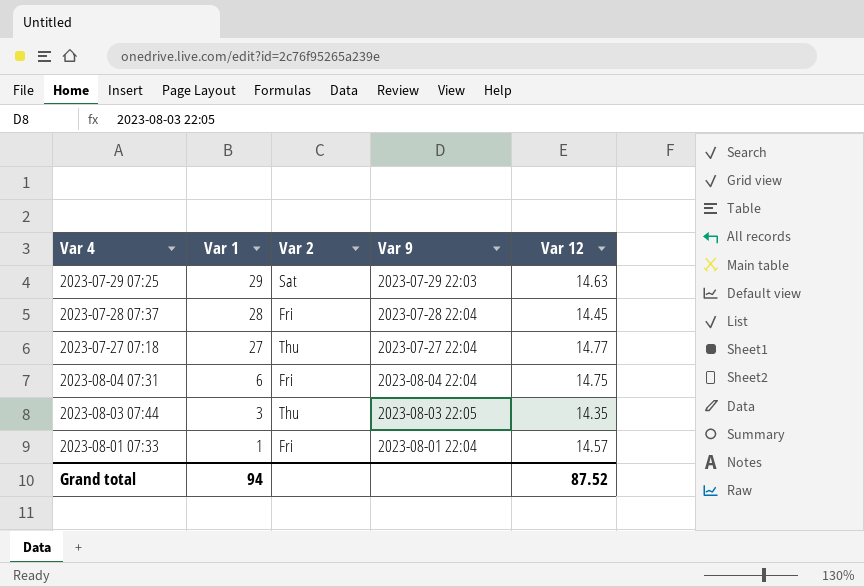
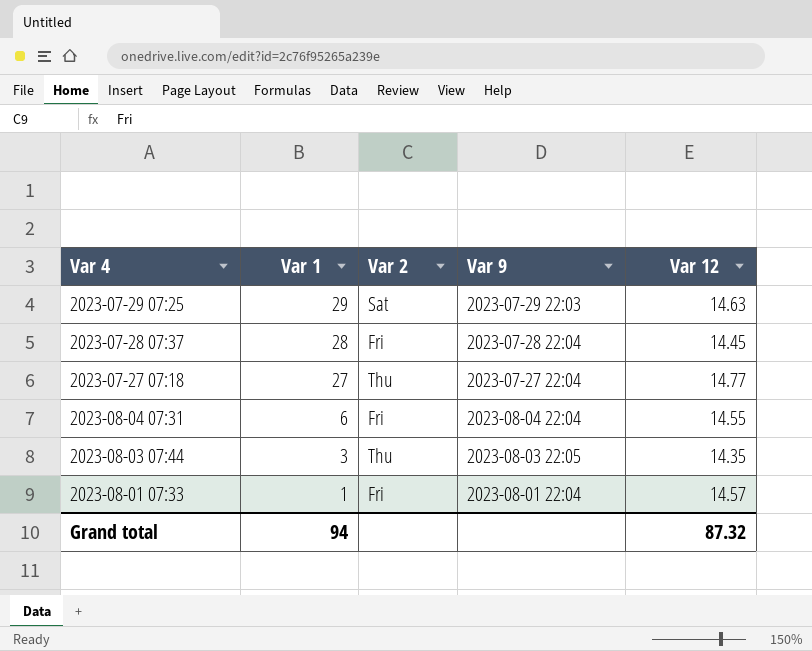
2023-08-04 07:31 | Var 12: 14.75 -> 14.55
Grand total | Var 12: 87.52 -> 87.32

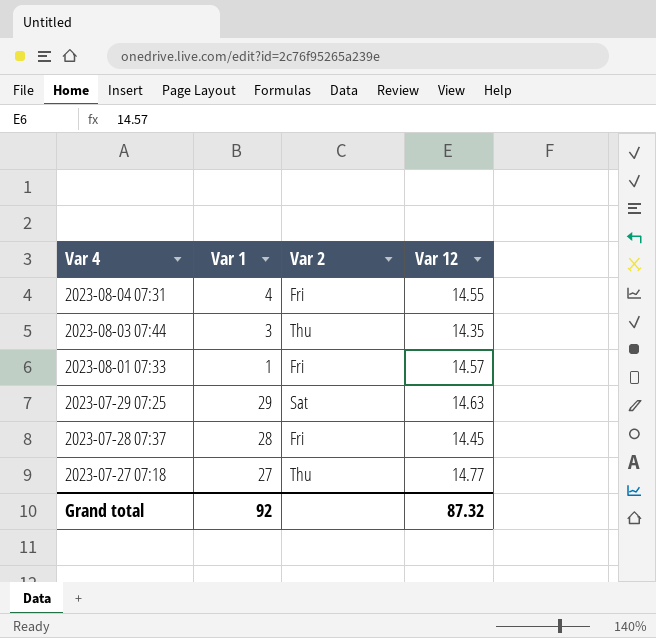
row order: Var 1 descending -> Var 4 descending
column Var 9 | position: 4 -> none
2023-08-04 07:31 | Var 1: 6 -> 4
Grand total | Var 1: 94 -> 92

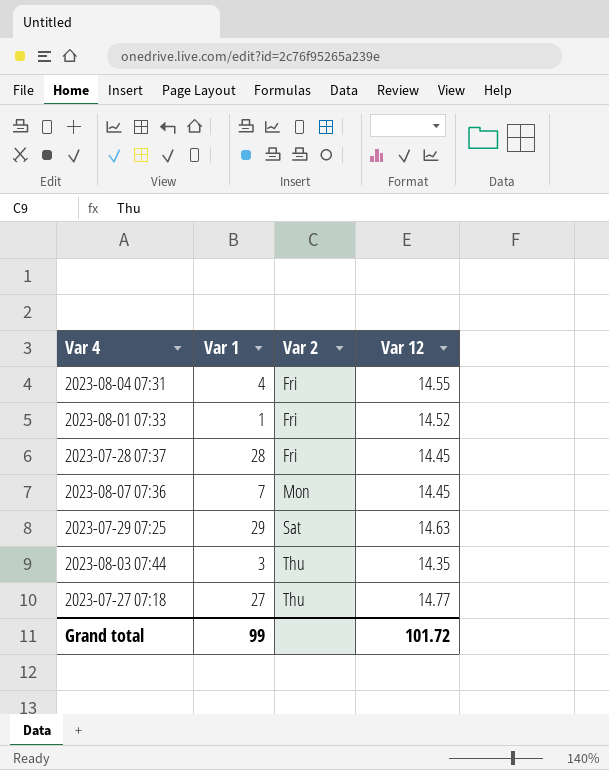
row order: Var 4 descending -> Var 2 ascending
2023-08-01 07:33 | Var 12: 14.57 -> 14.52
row 2023-08-07 07:36: none -> 7 | Mon | 14.45
Grand total | Var 1: 92 -> 99
Grand total | Var 12: 87.32 -> 101.72

